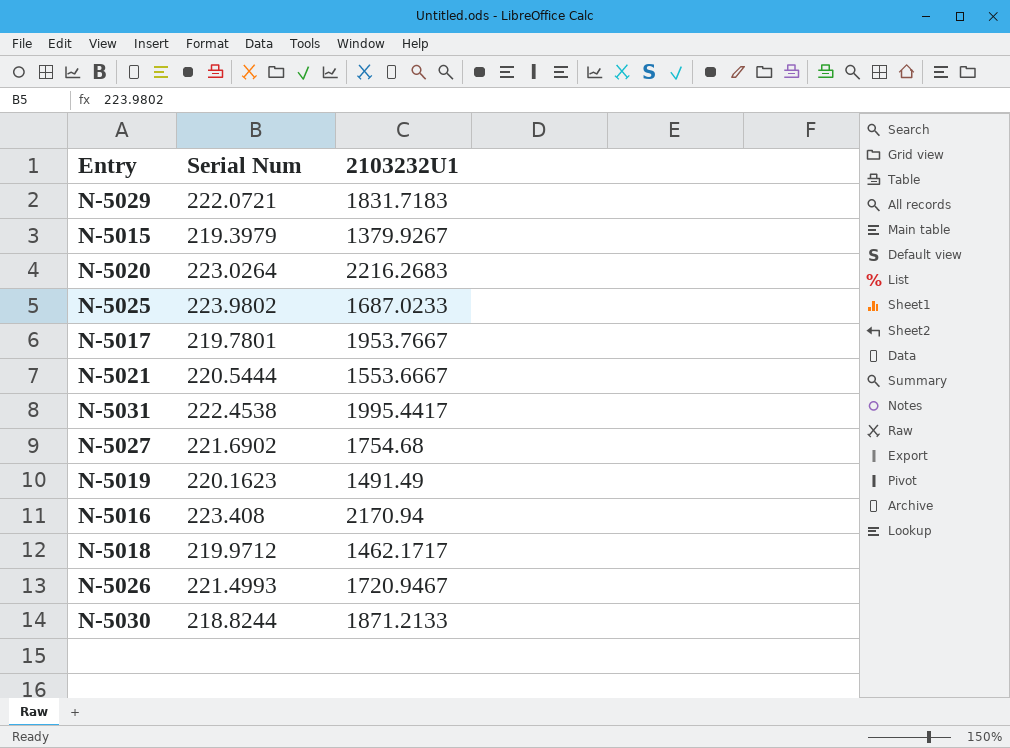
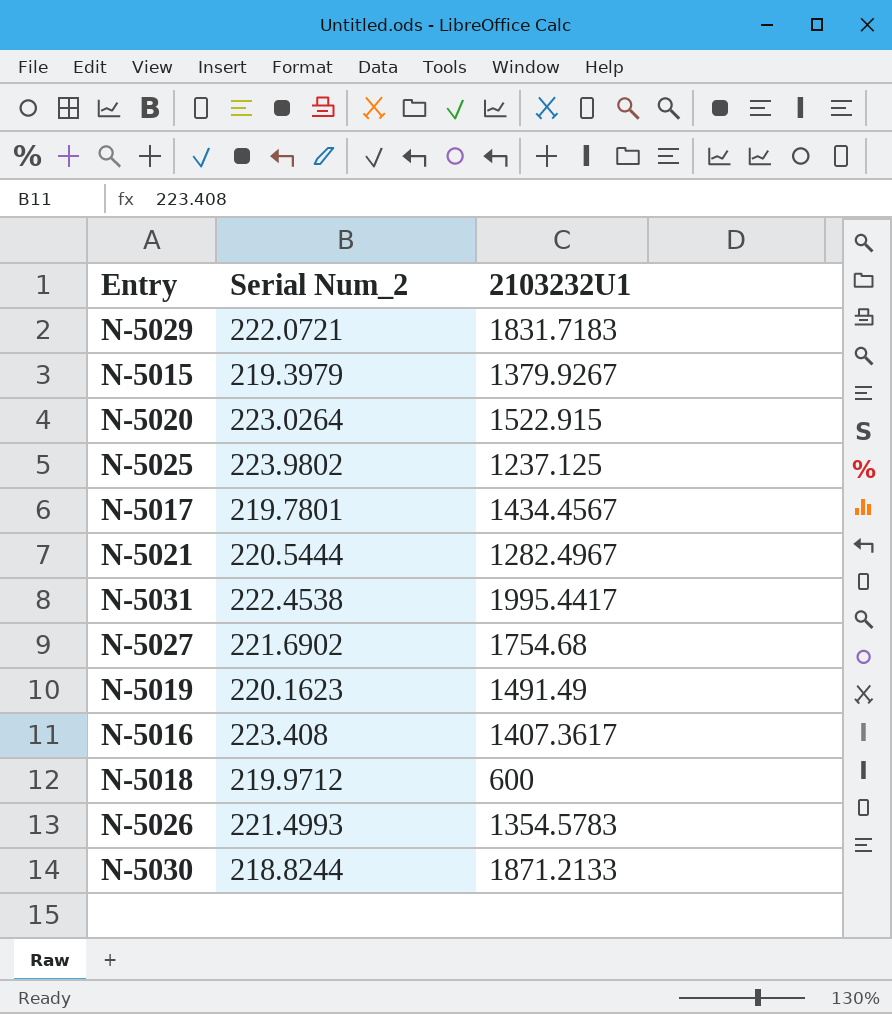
column name: Serial Num -> Serial Num_2
N-5020 | 2103232U1: 2216.2683 -> 1522.915
N-5025 | 2103232U1: 1687.0233 -> 1237.125
N-5017 | 2103232U1: 1953.7667 -> 1434.4567
N-5021 | 2103232U1: 1553.6667 -> 1282.4967
N-5016 | 2103232U1: 2170.94 -> 1407.3617
N-5018 | 2103232U1: 1462.1717 -> 600
N-5026 | 2103232U1: 1720.9467 -> 1354.5783

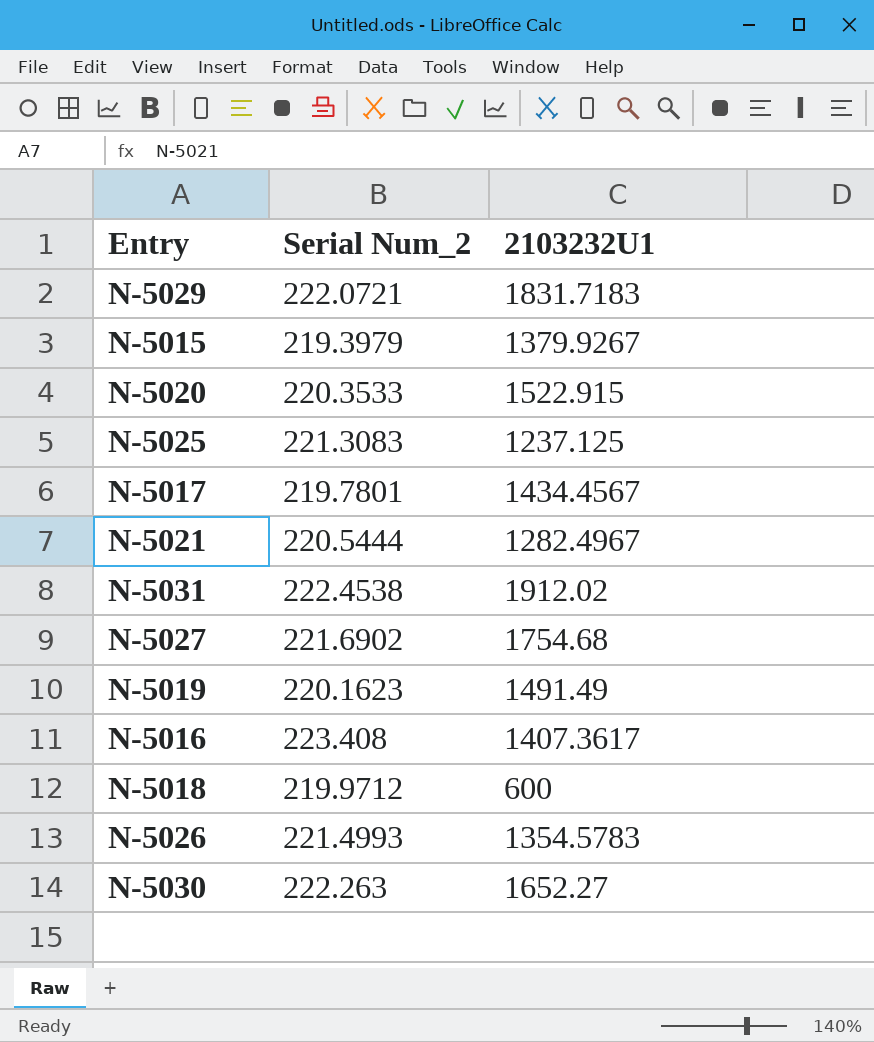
N-5020 | Serial Num_2: 223.0264 -> 220.3533
N-5025 | Serial Num_2: 223.9802 -> 221.3083
N-5031 | 2103232U1: 1995.4417 -> 1912.02
N-5030 | Serial Num_2: 218.8244 -> 222.263
N-5030 | 2103232U1: 1871.2133 -> 1652.27

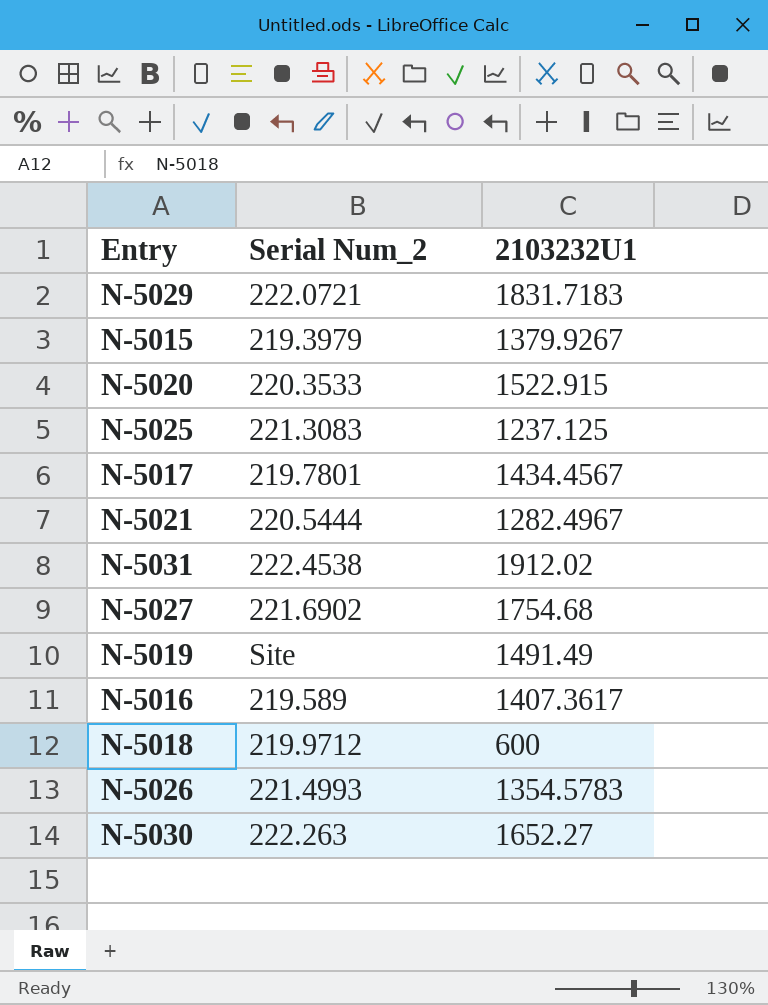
N-5019 | Serial Num_2: 220.1623 -> Site
N-5016 | Serial Num_2: 223.408 -> 219.589

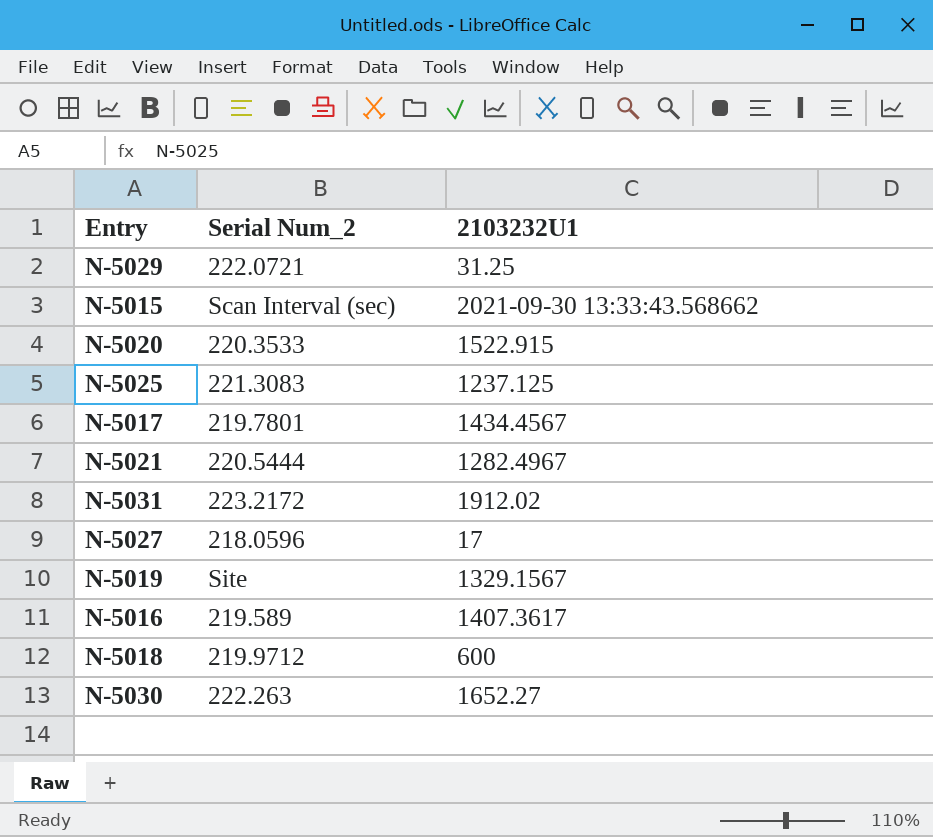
row N-5026: 221.4993 | 1354.5783 -> none
N-5029 | 2103232U1: 1831.7183 -> 31.25
N-5015 | Serial Num_2: 219.3979 -> Scan Interval (sec)
N-5015 | 2103232U1: 1379.9267 -> 2021-09-30 13:33:43.568662
N-5031 | Serial Num_2: 222.4538 -> 223.2172
N-5027 | Serial Num_2: 221.6902 -> 218.0596
N-5027 | 2103232U1: 1754.68 -> 17
N-5019 | 2103232U1: 1491.49 -> 1329.1567

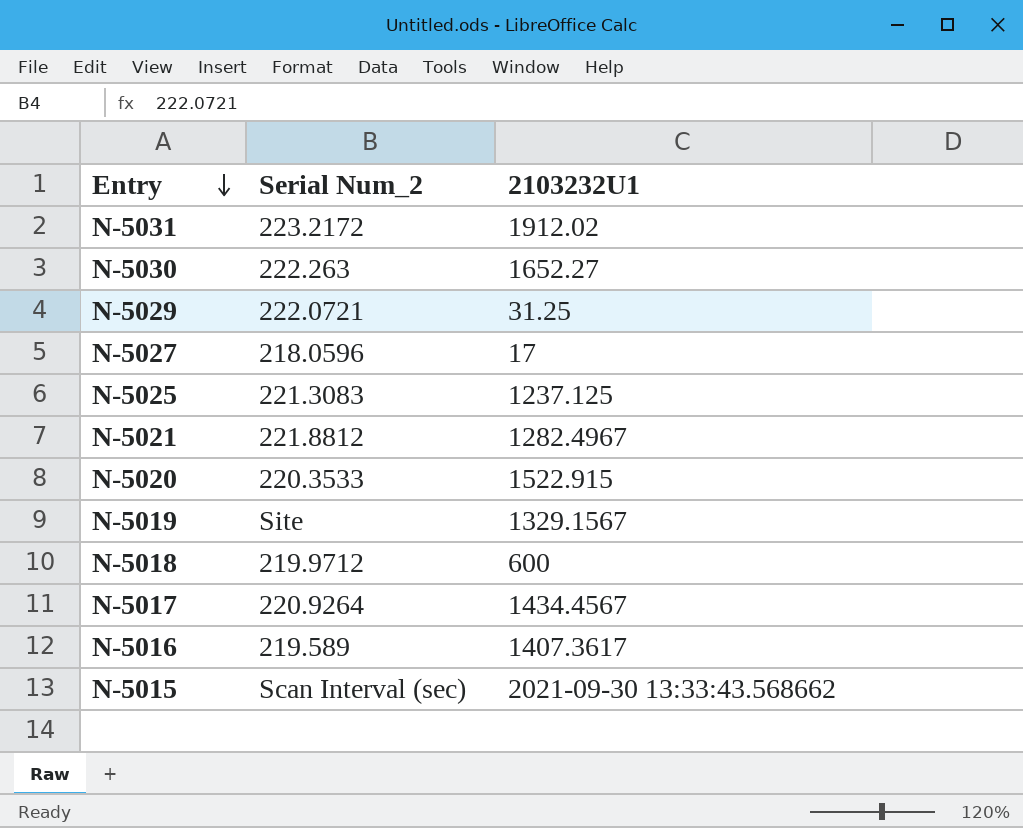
row order: none -> Entry descending
N-5021 | Serial Num_2: 220.5444 -> 221.8812
N-5017 | Serial Num_2: 219.7801 -> 220.9264

